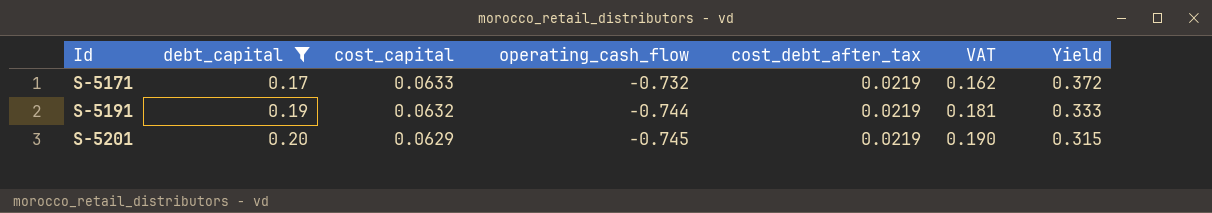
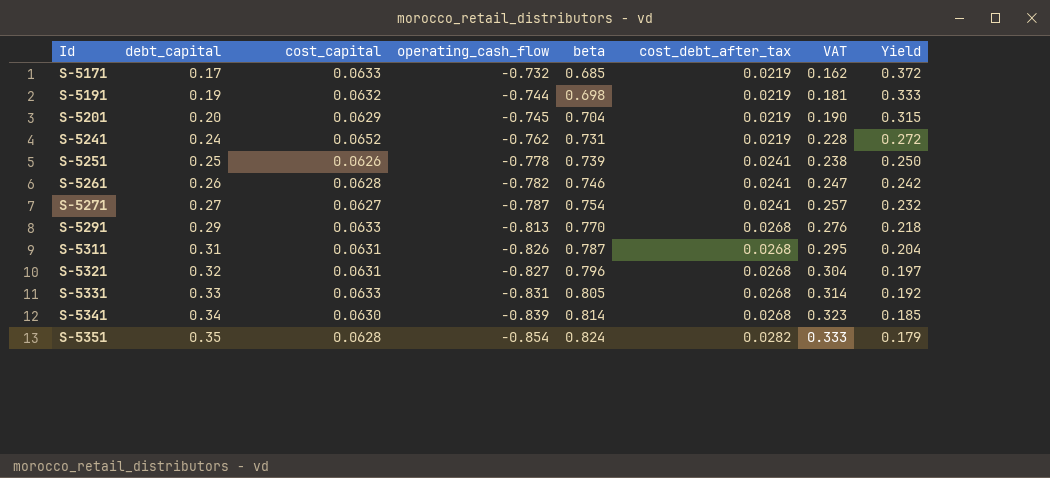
filter: debt_capital <= 0.20 -> none
column beta | position: none -> 5

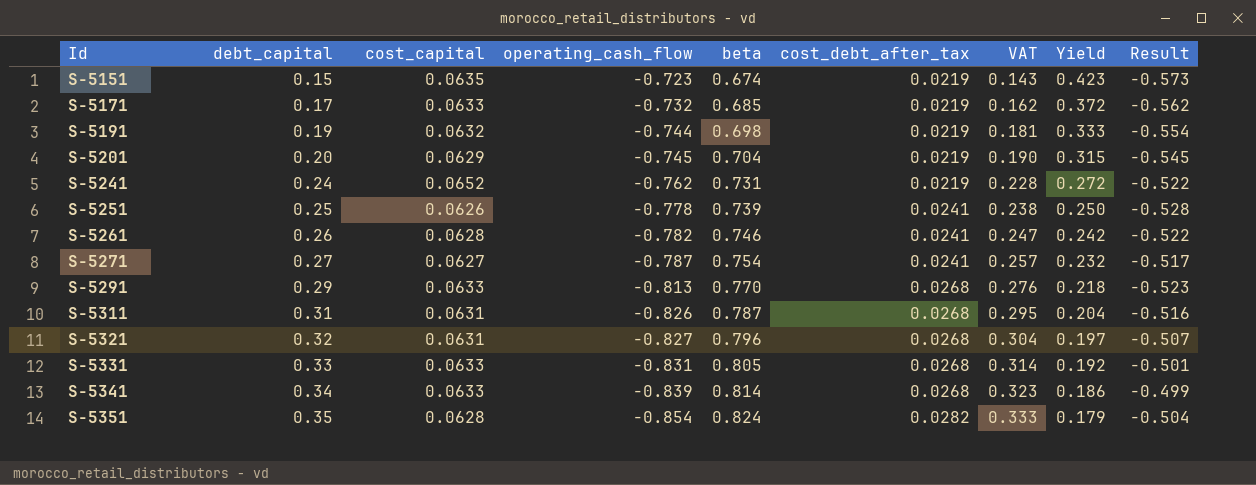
column Result | formula: none -> [debt_capital] + [operating_cash_flow]
row S-5151: none -> 0.15 | 0.0635 | -0.723 | 0.674 | 0.0219 | 0.143 | 0.423 | -0.573
S-5341 | cost_capital: 0.0630 -> 0.0633
S-5341 | Yield: 0.185 -> 0.186

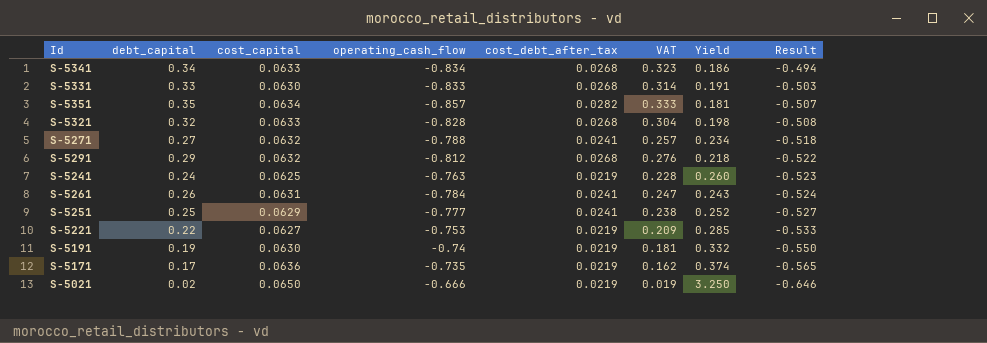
row order: Id ascending -> Result descending
column beta | position: 5 -> none
row S-5151: 0.15 | 0.0635 | -0.723 | 0.674 | 0.0219 | 0.143 | 0.423 | -0.573 -> none
row S-5201: 0.20 | 0.0629 | -0.745 | 0.704 | 0.0219 | 0.190 | 0.315 | -0.545 -> none
row S-5311: 0.31 | 0.0631 | -0.826 | 0.787 | 0.0268 | 0.295 | 0.204 | -0.516 -> none
S-5341 | operating_cash_flow: -0.839 -> -0.834
S-5341 | Result: -0.499 -> -0.494
S-5331 | cost_capital: 0.0633 -> 0.0630
S-5331 | operating_cash_flow: -0.831 -> -0.833
S-5331 | Yield: 0.192 -> 0.191
S-5331 | Result: -0.501 -> -0.503
S-5351 | cost_capital: 0.0628 -> 0.0634
S-5351 | operating_cash_flow: -0.854 -> -0.857
S-5351 | Yield: 0.179 -> 0.181
S-5351 | Result: -0.504 -> -0.507
S-5321 | cost_capital: 0.0631 -> 0.0633
S-5321 | operating_cash_flow: -0.827 -> -0.828
S-5321 | Yield: 0.197 -> 0.198
S-5321 | Result: -0.507 -> -0.508
S-5271 | cost_capital: 0.0627 -> 0.0632
S-5271 | operating_cash_flow: -0.787 -> -0.788
S-5271 | Yield: 0.232 -> 0.234
S-5271 | Result: -0.517 -> -0.518
S-5291 | cost_capital: 0.0633 -> 0.0632
S-5291 | operating_cash_flow: -0.813 -> -0.812
S-5291 | Result: -0.523 -> -0.522
S-5241 | cost_capital: 0.0652 -> 0.0625
S-5241 | operating_cash_flow: -0.762 -> -0.763
S-5241 | Yield: 0.272 -> 0.260
S-5241 | Result: -0.522 -> -0.523
S-5261 | cost_capital: 0.0628 -> 0.0631
S-5261 | operating_cash_flow: -0.782 -> -0.784
S-5261 | Yield: 0.242 -> 0.243
S-5261 | Result: -0.522 -> -0.524
S-5251 | cost_capital: 0.0626 -> 0.0629
S-5251 | operating_cash_flow: -0.778 -> -0.777
S-5251 | Yield: 0.250 -> 0.252
S-5251 | Result: -0.528 -> -0.527
row S-5221: none -> 0.22 | 0.0627 | -0.753 | 0.0219 | 0.209 | 0.285 | -0.533
S-5191 | cost_capital: 0.0632 -> 0.0630
S-5191 | operating_cash_flow: -0.744 -> -0.74
S-5191 | Yield: 0.333 -> 0.332
S-5191 | Result: -0.554 -> -0.550
S-5171 | cost_capital: 0.0633 -> 0.0636
S-5171 | operating_cash_flow: -0.732 -> -0.735
S-5171 | Yield: 0.372 -> 0.374
S-5171 | Result: -0.562 -> -0.565
row S-5021: none -> 0.02 | 0.0650 | -0.666 | 0.0219 | 0.019 | 3.250 | -0.646

